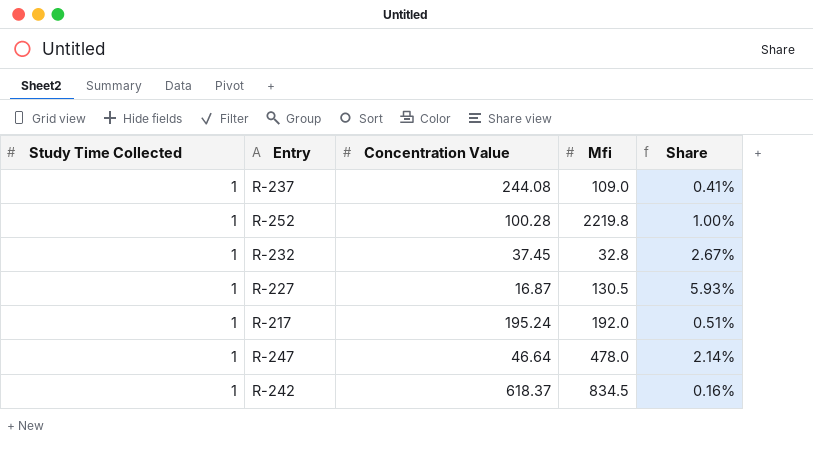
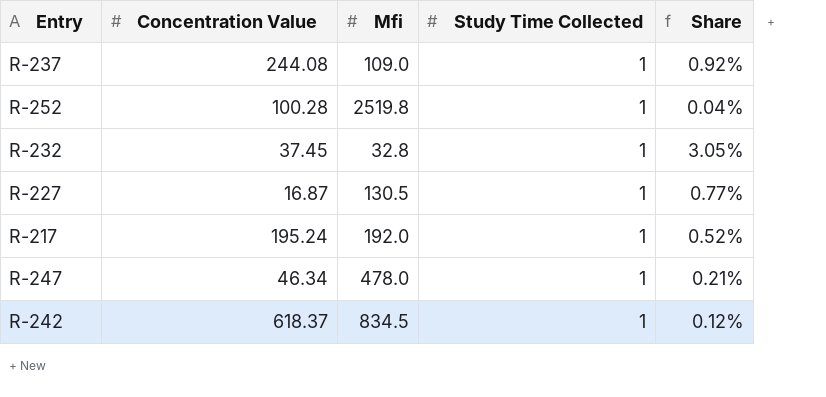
column Study Time Collected | position: 1 -> 4
column Share | formula: [Study Time Collected] / [Concentration Value] -> [Study Time Collected] / [Mfi]
R-252 | Mfi: 2219.8 -> 2519.8
R-247 | Concentration Value: 46.64 -> 46.34

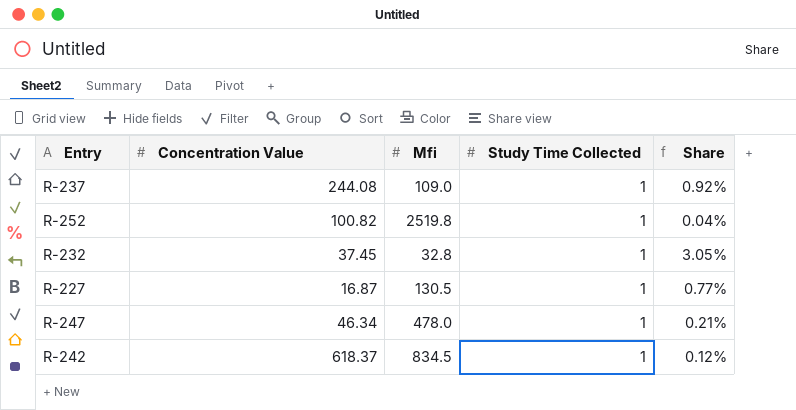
row R-217: 195.24 | 192.0 | 1 | 0.52% -> none
R-252 | Concentration Value: 100.28 -> 100.82

